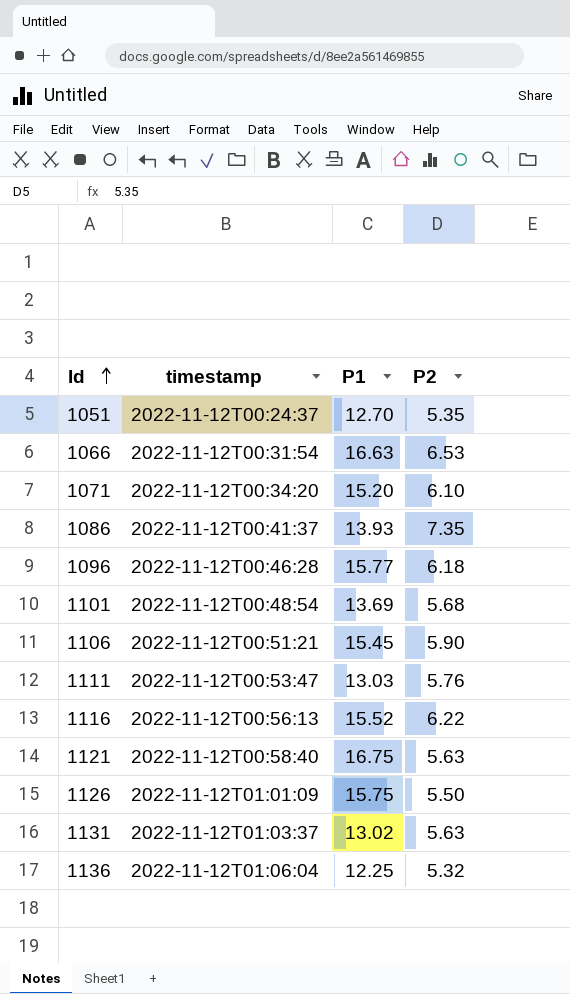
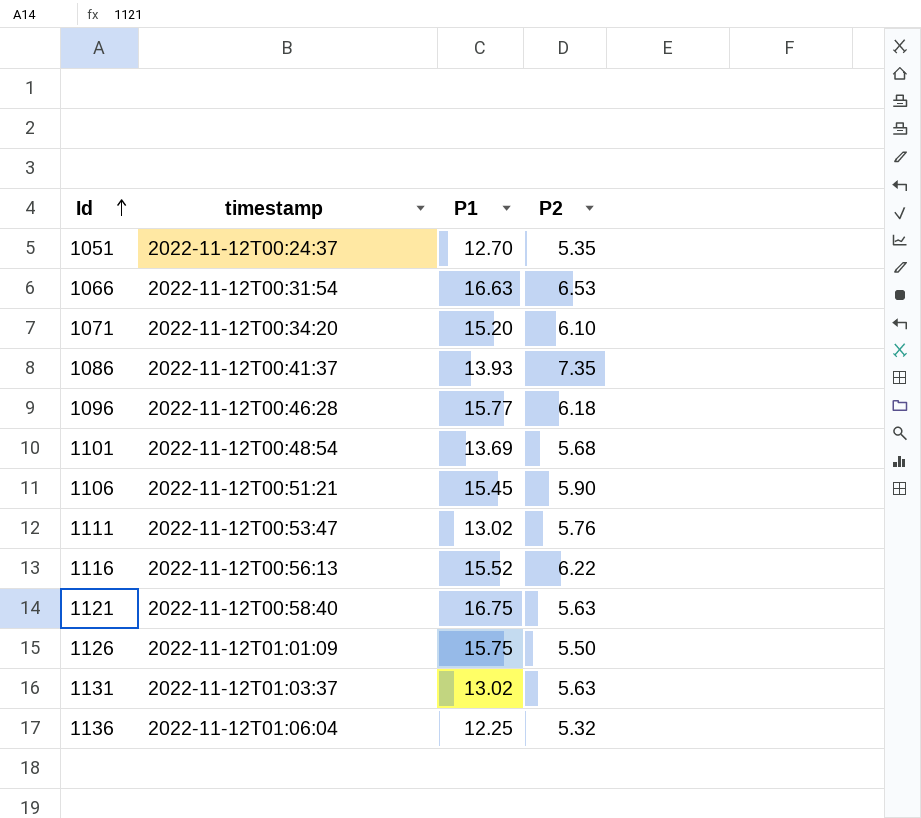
1111 | P1: 13.03 -> 13.02

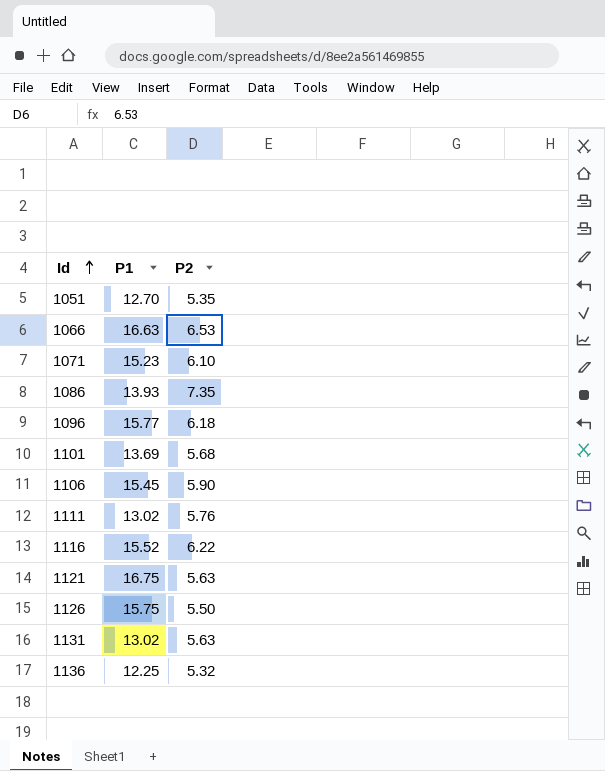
column timestamp | position: 2 -> none
1071 | P1: 15.20 -> 15.23

